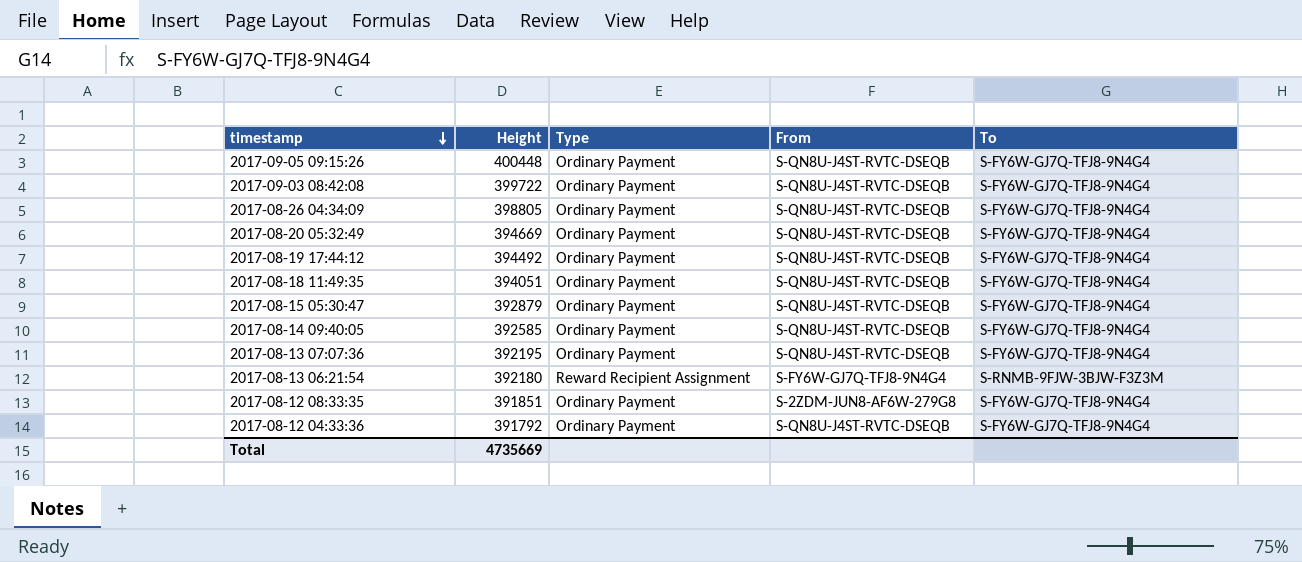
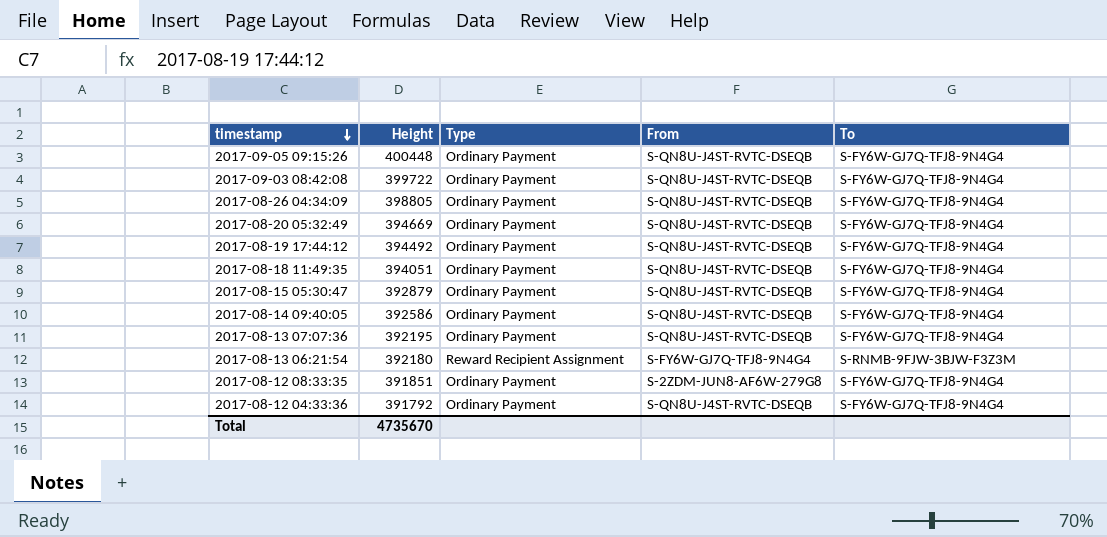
2017-08-14 09:40:05 | Height: 392585 -> 392586
Total | Height: 4735669 -> 4735670

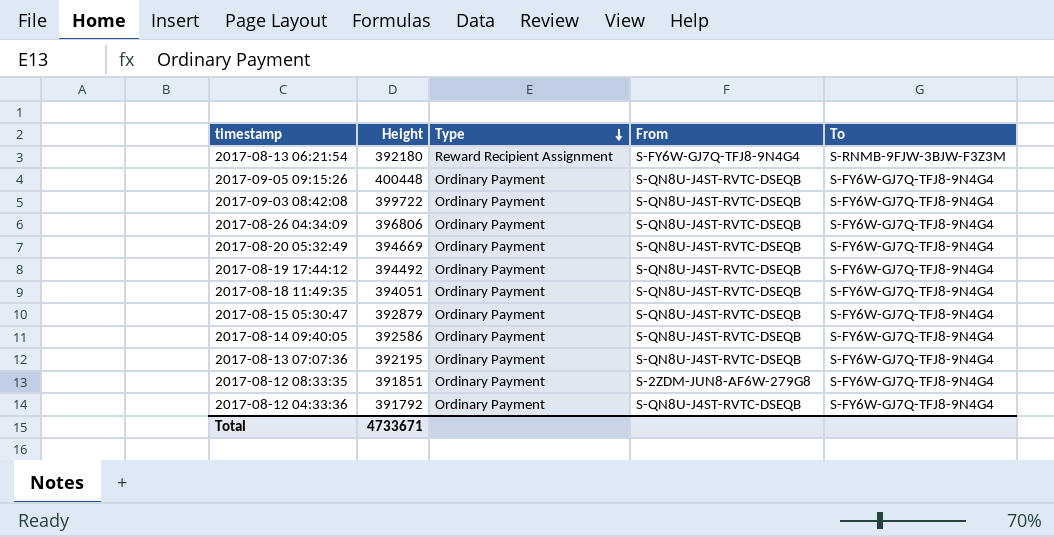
row order: timestamp descending -> Type descending
2017-08-26 04:34:09 | Height: 398805 -> 396806
Total | Height: 4735670 -> 4733671

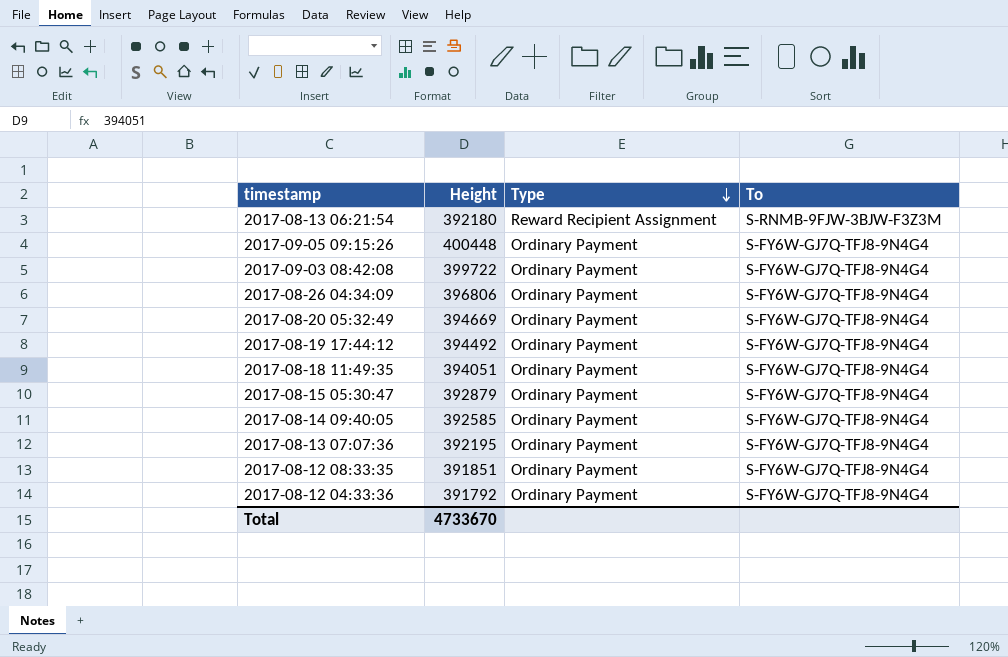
column From | position: 4 -> none
2017-08-14 09:40:05 | Height: 392586 -> 392585
Total | Height: 4733671 -> 4733670

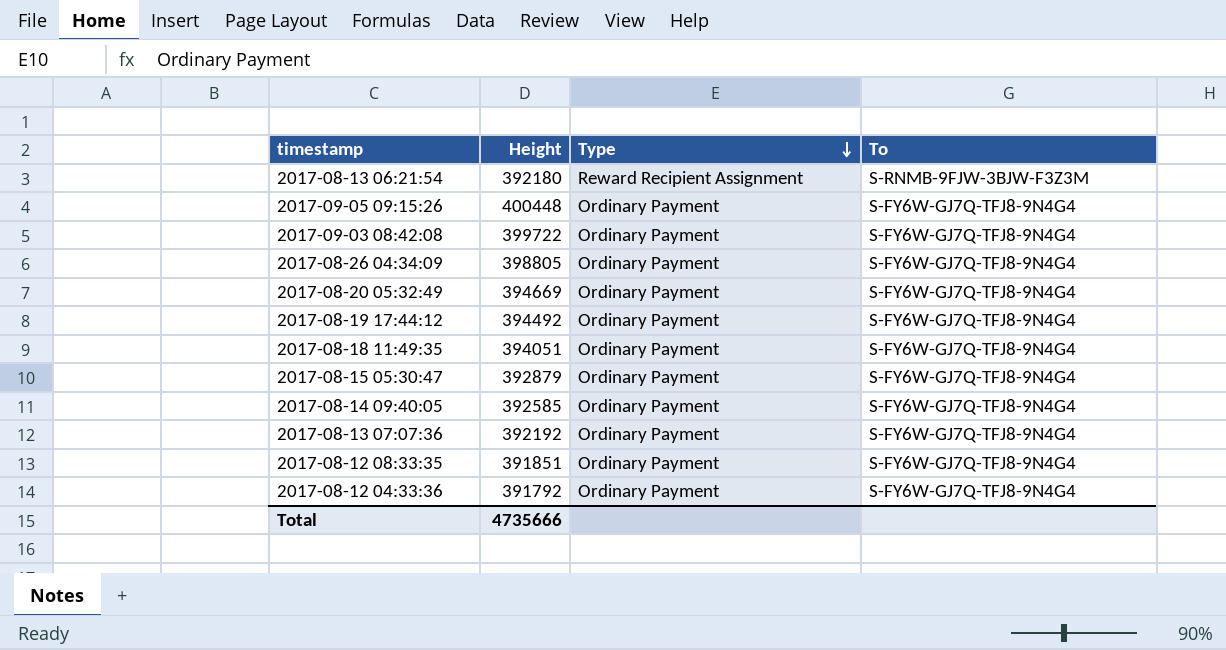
2017-08-26 04:34:09 | Height: 396806 -> 398805
2017-08-13 07:07:36 | Height: 392195 -> 392192
Total | Height: 4733670 -> 4735666

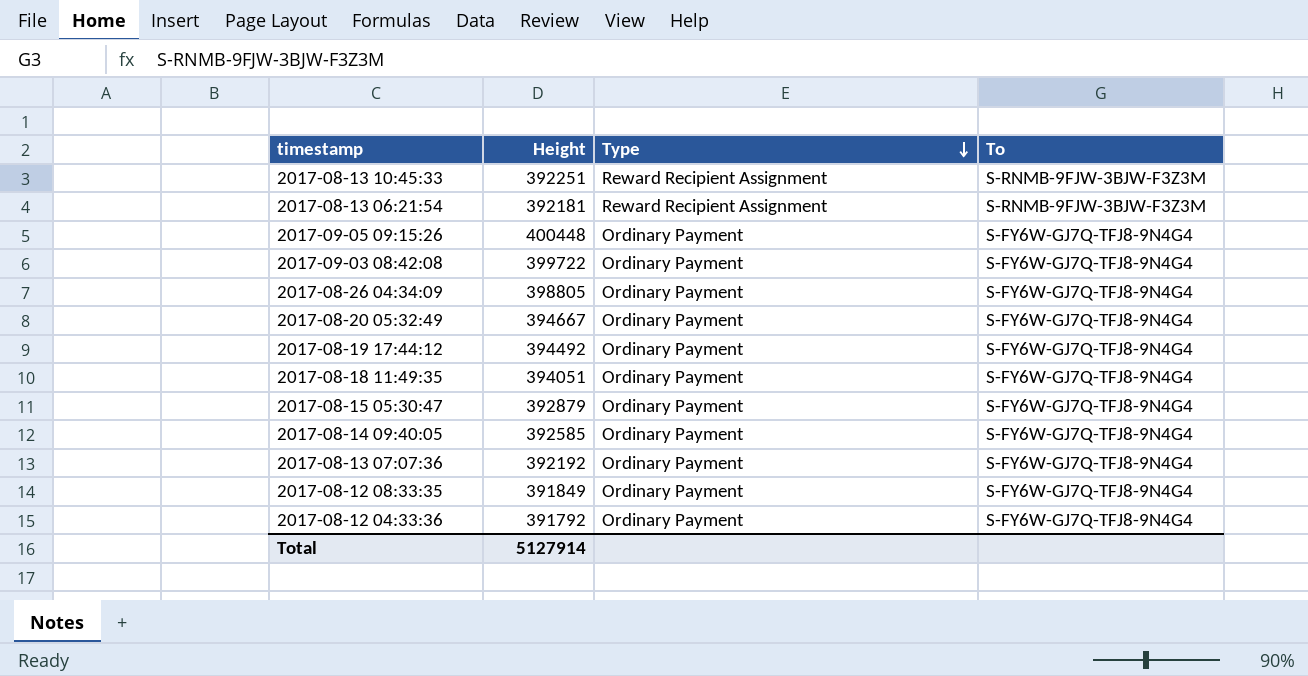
row 2017-08-13 10:45:33: none -> 392251 | Reward Recipient Assignment | S-RNMB-9FJW-3BJW-F3Z3M
2017-08-13 06:21:54 | Height: 392180 -> 392181
2017-08-20 05:32:49 | Height: 394669 -> 394667
2017-08-12 08:33:35 | Height: 391851 -> 391849
Total | Height: 4735666 -> 5127914

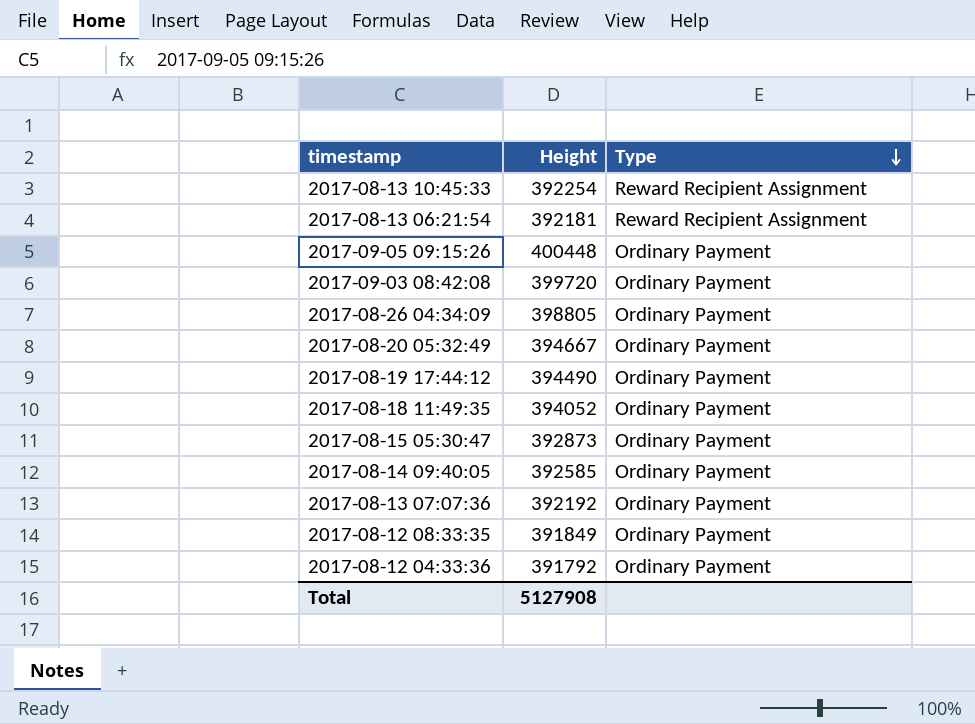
column To | position: 4 -> none
2017-08-13 10:45:33 | Height: 392251 -> 392254
2017-09-03 08:42:08 | Height: 399722 -> 399720
2017-08-19 17:44:12 | Height: 394492 -> 394490
2017-08-18 11:49:35 | Height: 394051 -> 394052
2017-08-15 05:30:47 | Height: 392879 -> 392873
Total | Height: 5127914 -> 5127908

